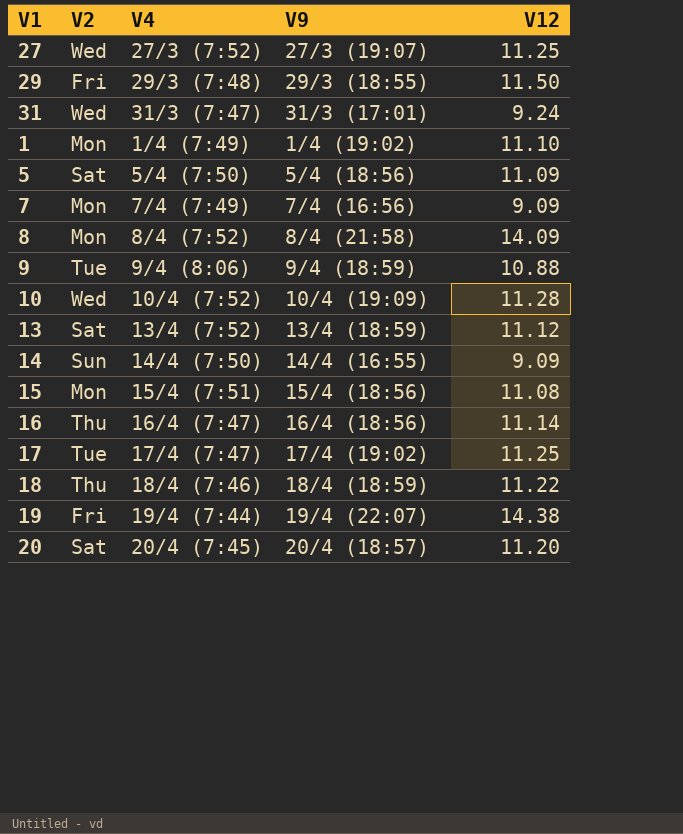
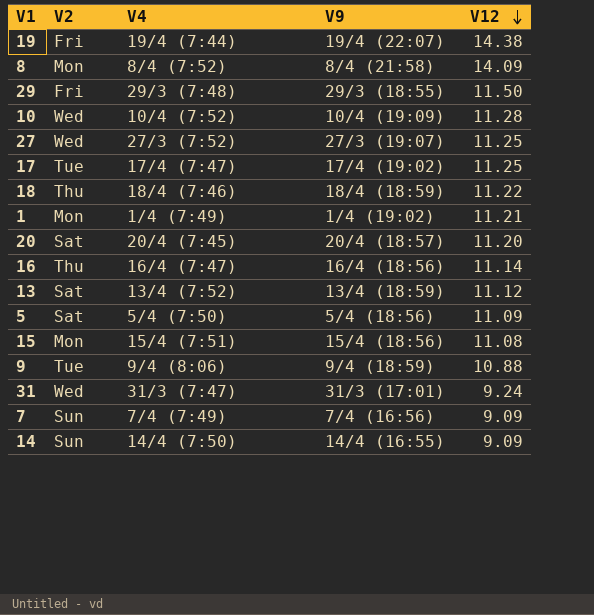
row order: none -> V12 descending
1 | V12: 11.10 -> 11.21
7 | V2: Mon -> Sun

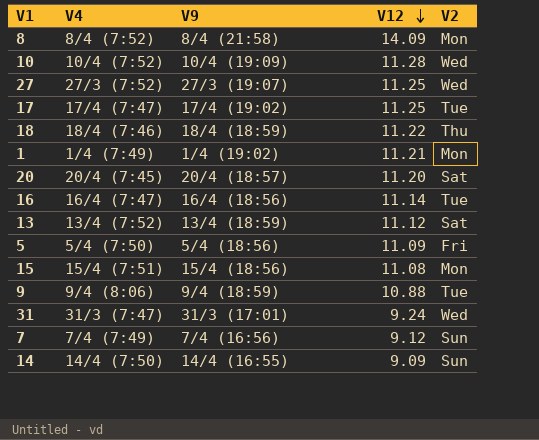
column V2 | position: 2 -> 5
row 19: Fri | 19/4 (7:44) | 19/4 (22:07) | 14.38 -> none
row 29: Fri | 29/3 (7:48) | 29/3 (18:55) | 11.50 -> none
16 | V2: Thu -> Tue
5 | V2: Sat -> Fri
7 | V12: 9.09 -> 9.12

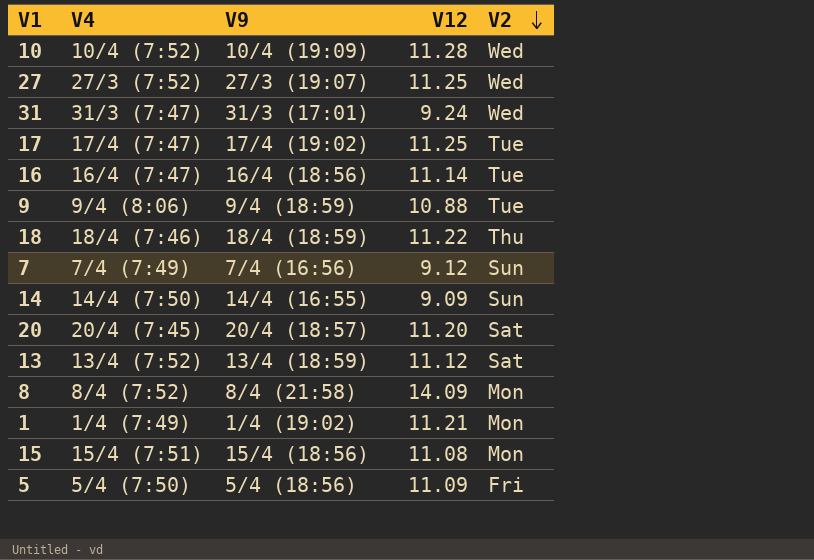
row order: V12 descending -> V2 descending

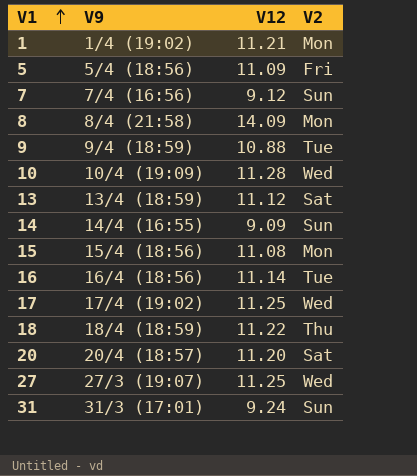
row order: V2 descending -> V1 ascending
column V4 | position: 2 -> none
17 | V2: Tue -> Wed
31 | V2: Wed -> Sun

